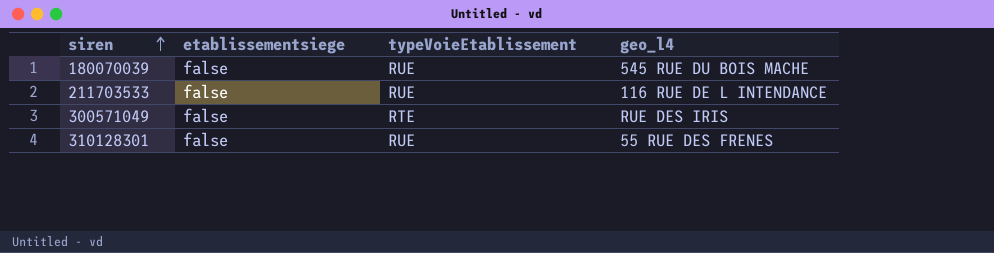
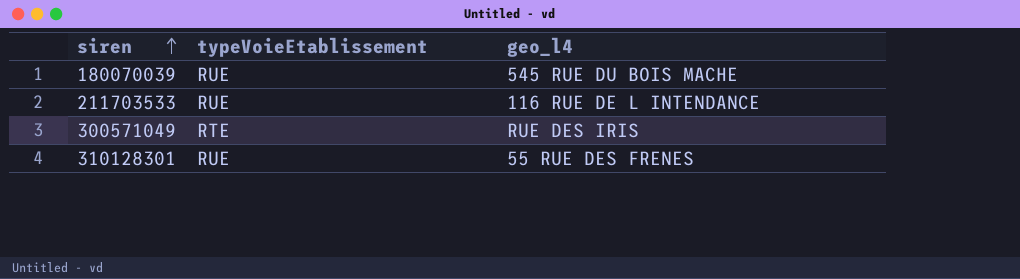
column etablissementsiege | position: 2 -> none

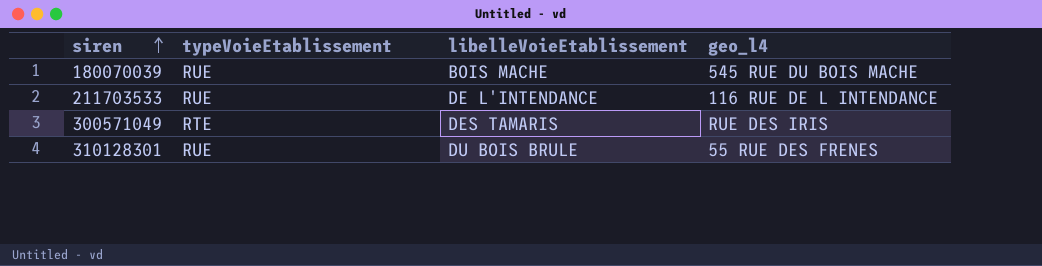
column libelleVoieEtablissement | position: none -> 3

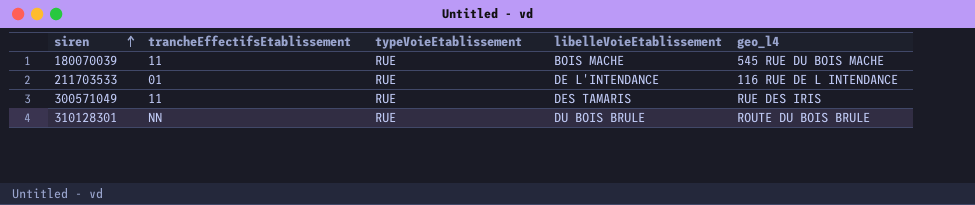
column trancheEffectifsEtablissement | position: none -> 2
300571049 | typeVoieEtablissement: RTE -> RUE
310128301 | geo_l4: 55 RUE DES FRENES -> ROUTE DU BOIS BRULE

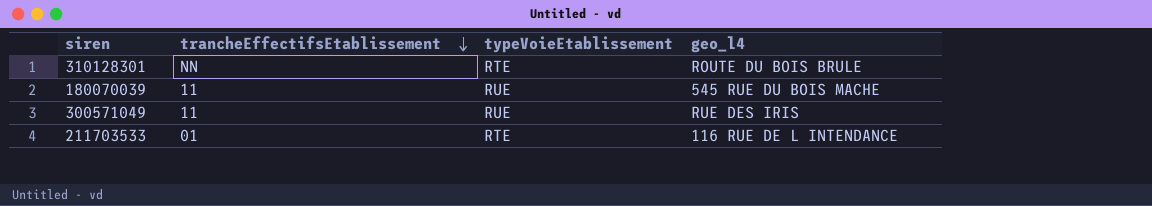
row order: siren ascending -> trancheEffectifsEtablissement descending
column libelleVoieEtablissement | position: 4 -> none
310128301 | typeVoieEtablissement: RUE -> RTE
211703533 | typeVoieEtablissement: RUE -> RTE

